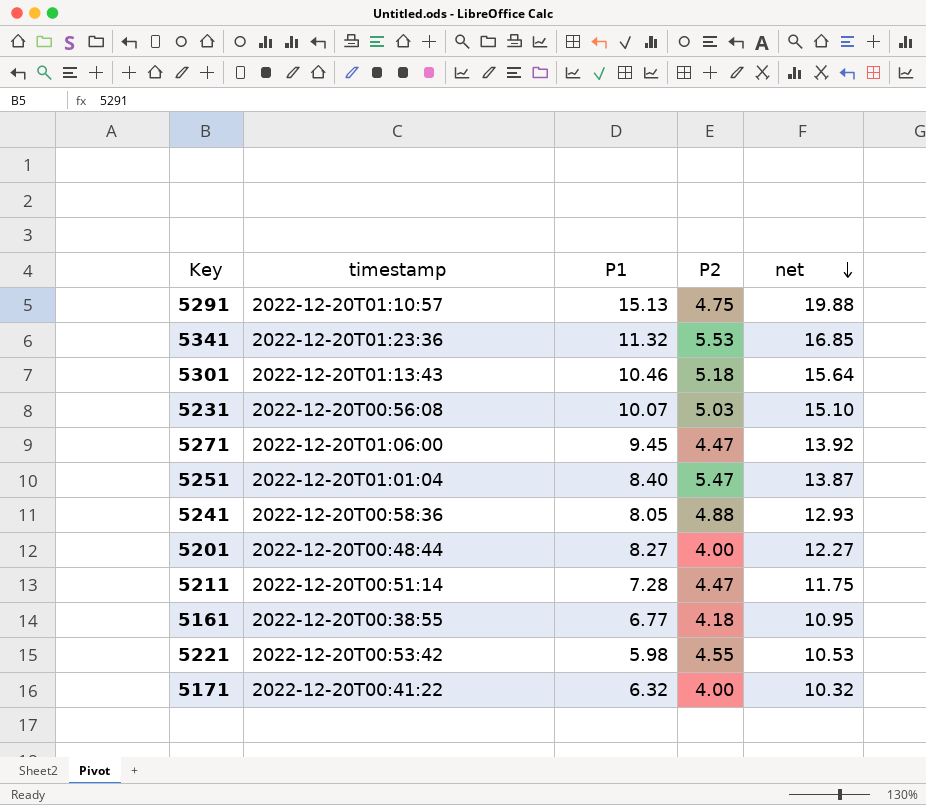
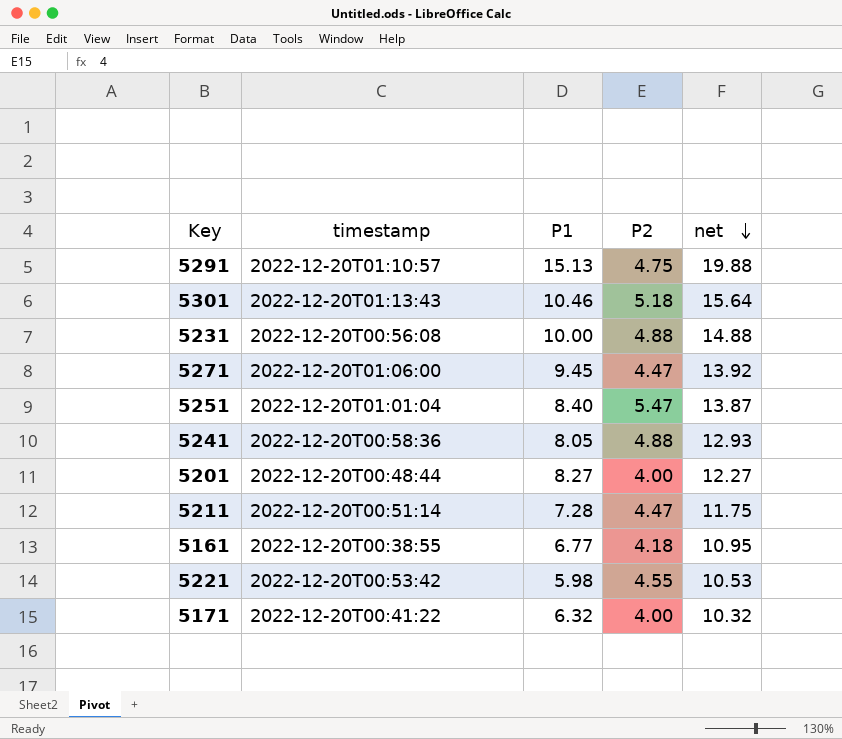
row 5341: 2022-12-20T01:23:36 | 11.32 | 5.53 | 16.85 -> none
5231 | P1: 10.07 -> 10.00
5231 | P2: 5.03 -> 4.88
5231 | net: 15.10 -> 14.88

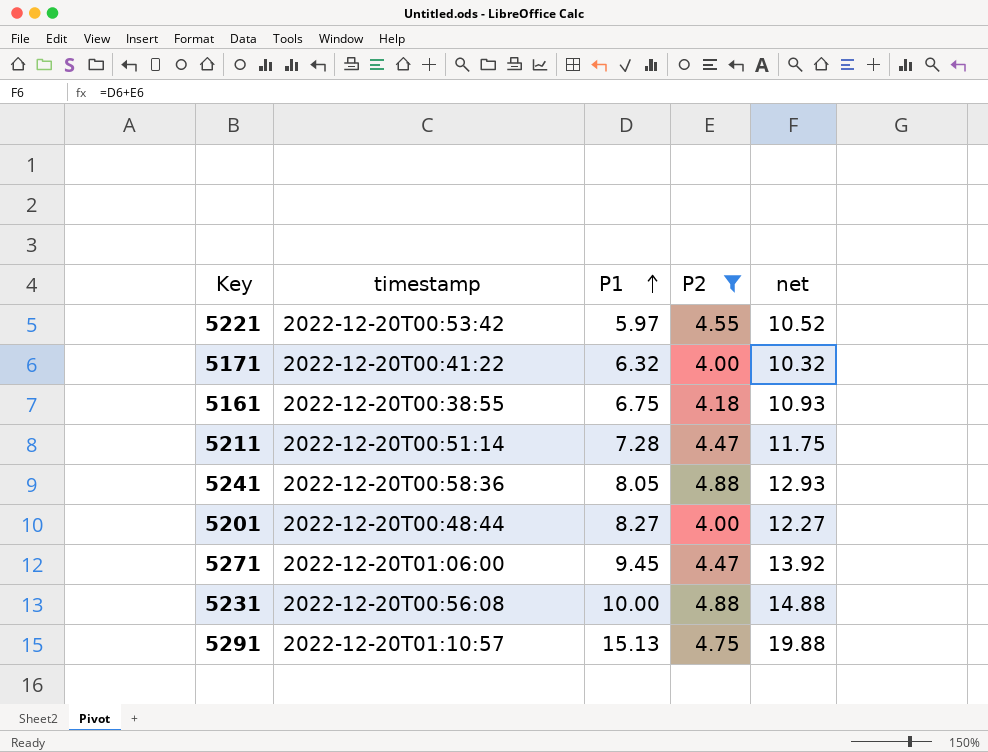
filter: none -> P2 <= 4.88
row order: net descending -> P1 ascending
5221 | P1: 5.98 -> 5.97
5221 | net: 10.53 -> 10.52
5161 | P1: 6.77 -> 6.75
5161 | net: 10.95 -> 10.93

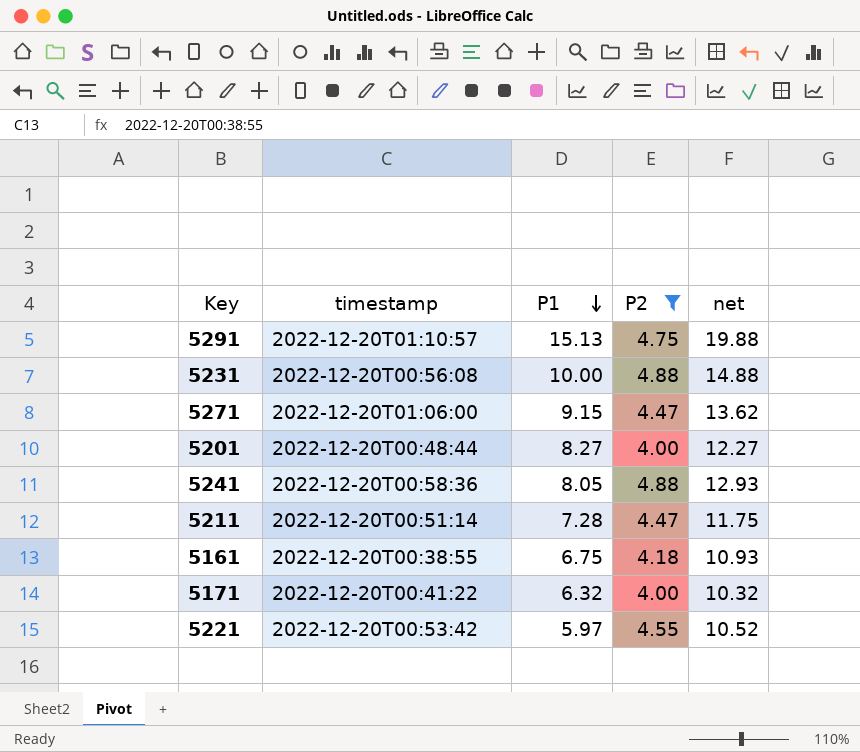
row order: P1 ascending -> P1 descending
5271 | P1: 9.45 -> 9.15
5271 | net: 13.92 -> 13.62

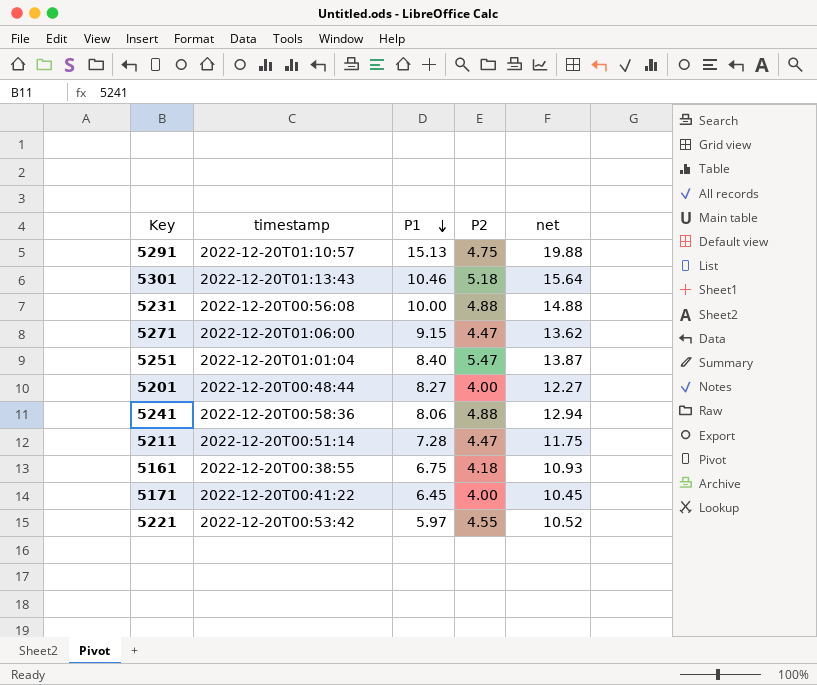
filter: P2 <= 4.88 -> none
5241 | P1: 8.05 -> 8.06
5241 | net: 12.93 -> 12.94
5171 | P1: 6.32 -> 6.45
5171 | net: 10.32 -> 10.45

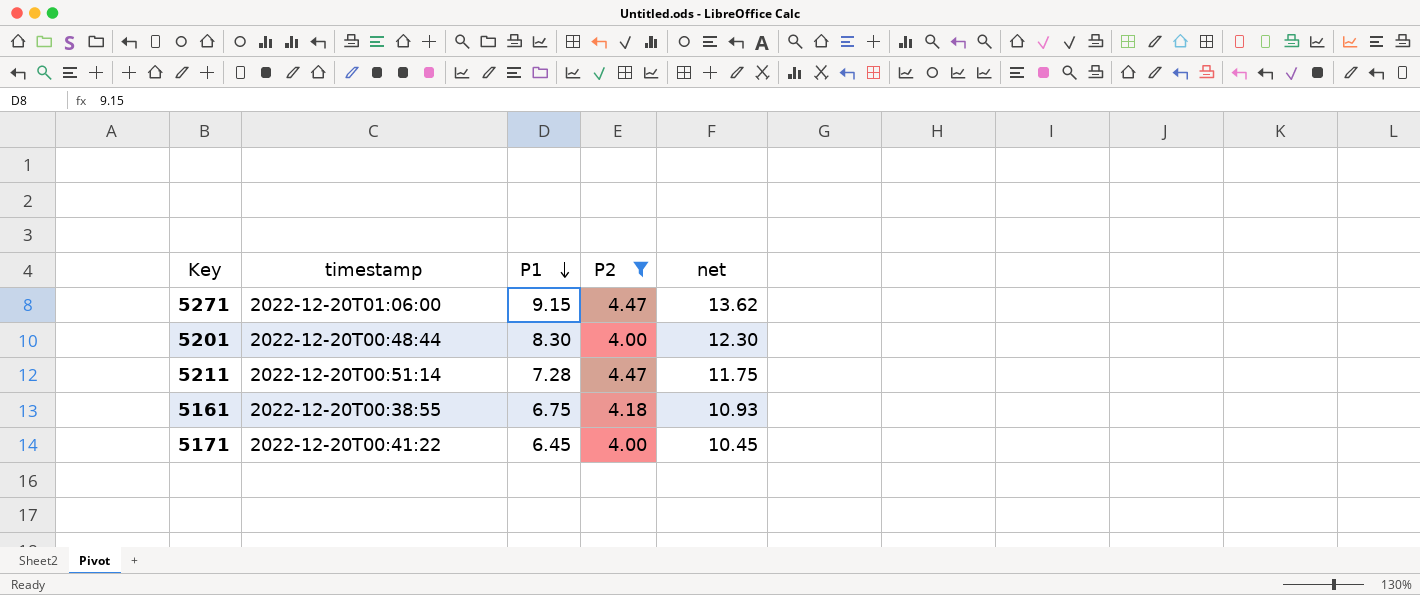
filter: none -> P2 <= 4.47
5201 | P1: 8.27 -> 8.30
5201 | net: 12.27 -> 12.30

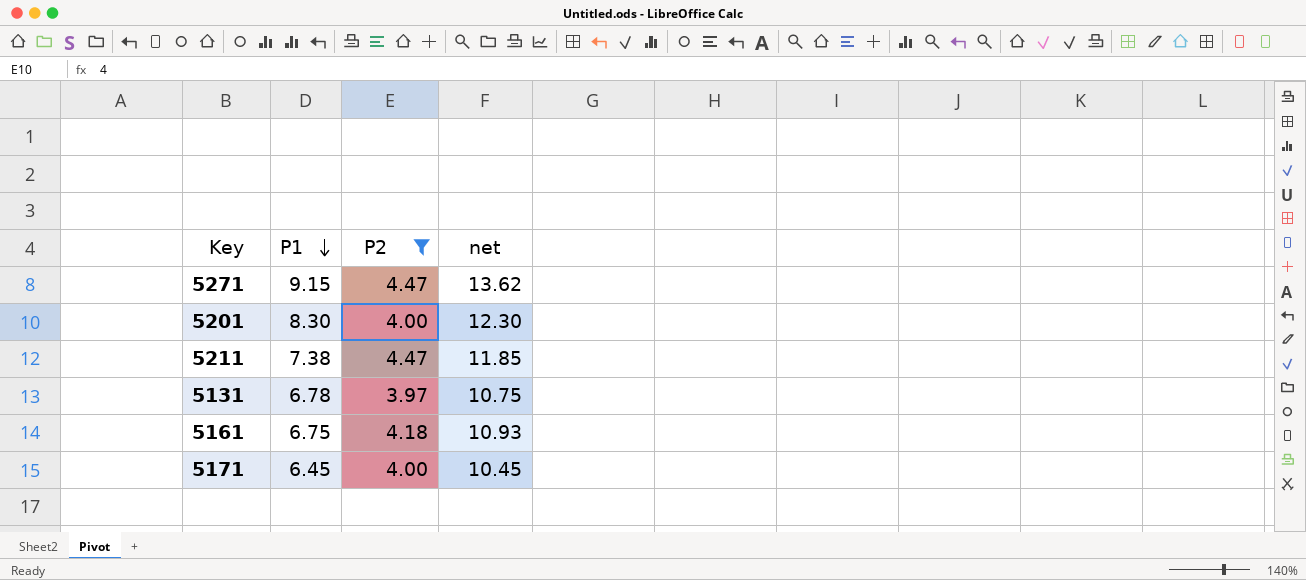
column timestamp | position: 2 -> none
5211 | P1: 7.28 -> 7.38
5211 | net: 11.75 -> 11.85
row 5131: none -> 6.78 | 3.97 | 10.75

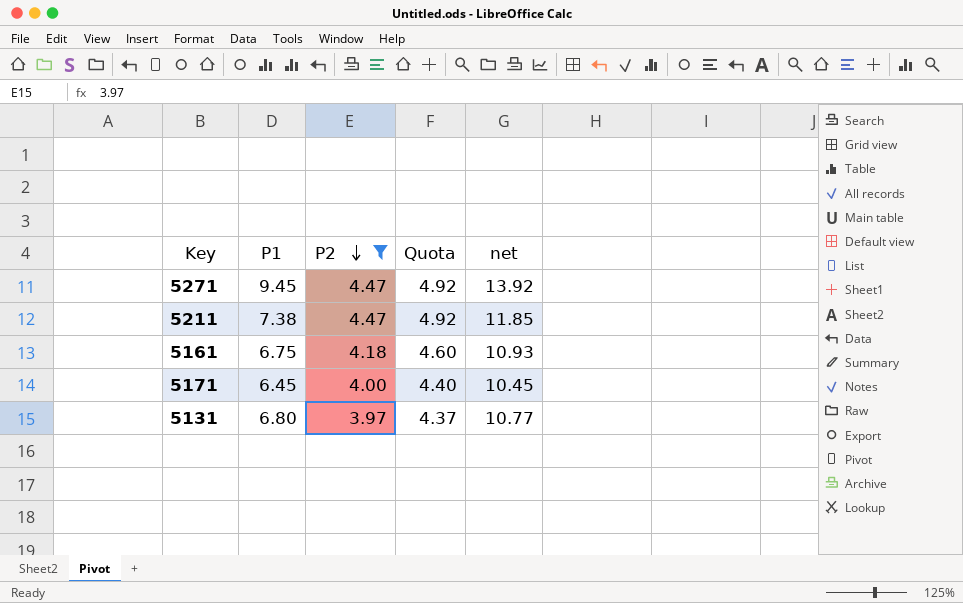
row order: P1 descending -> P2 descending
column Quota | formula: none -> [P2] * 1.1
row 5201: 8.30 | 4.00 | 12.30 -> none
5271 | P1: 9.15 -> 9.45
5271 | net: 13.62 -> 13.92
5131 | P1: 6.78 -> 6.80
5131 | net: 10.75 -> 10.77

